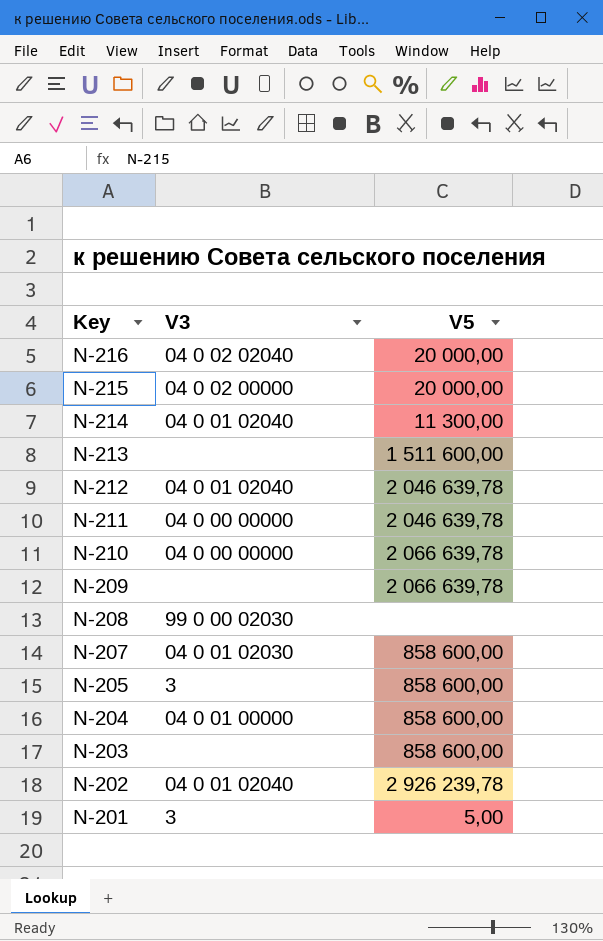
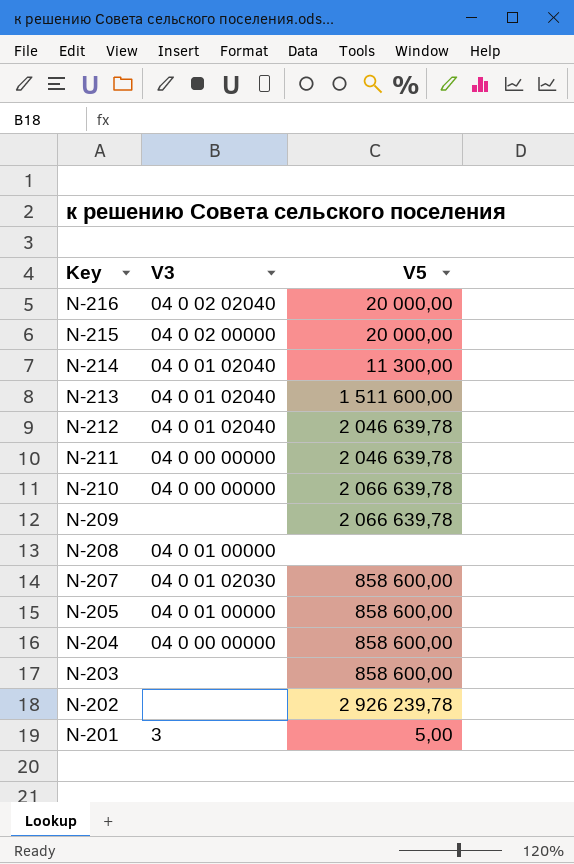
N-213 | V3: none -> 04 0 01 02040
N-208 | V3: 99 0 00 02030 -> 04 0 01 00000
N-205 | V3: 3 -> 04 0 01 00000
N-204 | V3: 04 0 01 00000 -> 04 0 00 00000
N-202 | V3: 04 0 01 02040 -> none

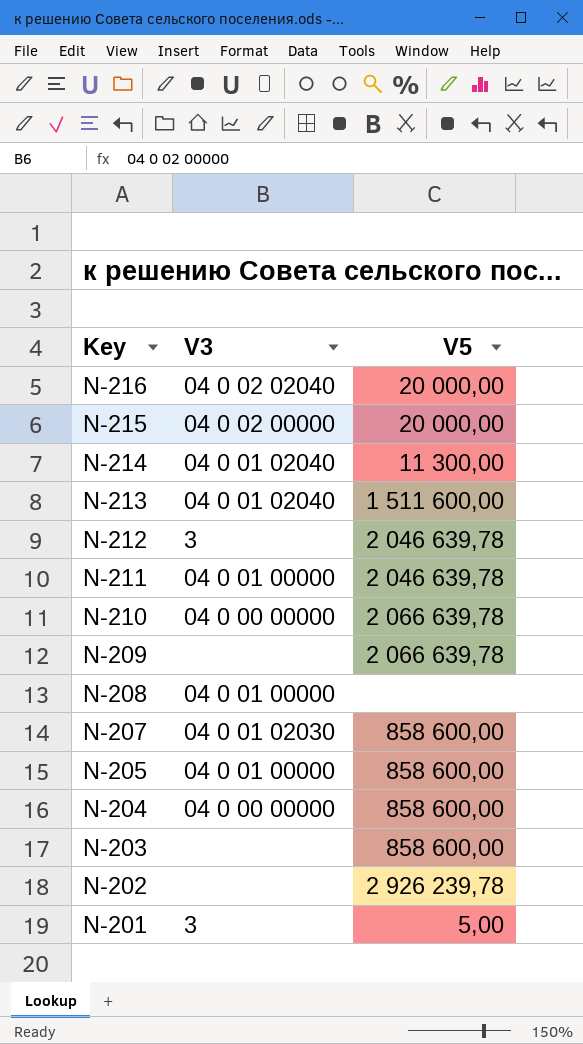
N-212 | V3: 04 0 01 02040 -> 3
N-211 | V3: 04 0 00 00000 -> 04 0 01 00000

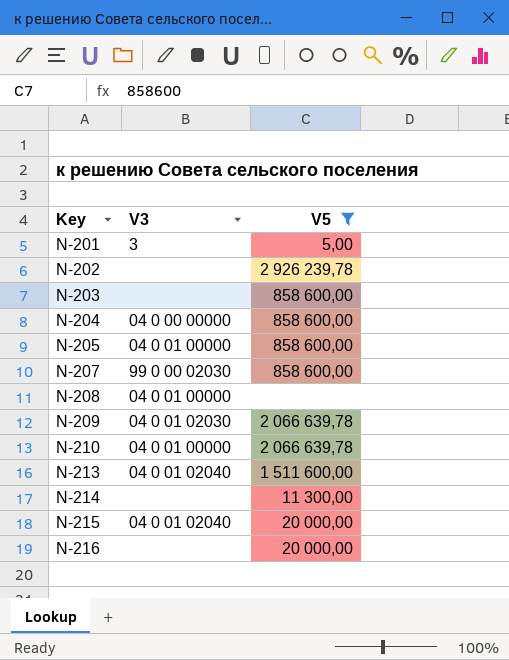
filter: none -> V5 != 2 046 639,78
row order: Key descending -> Key ascending
N-207 | V3: 04 0 01 02030 -> 99 0 00 02030
N-209 | V3: none -> 04 0 01 02030
N-210 | V3: 04 0 00 00000 -> 04 0 01 00000
N-214 | V3: 04 0 01 02040 -> none
N-215 | V3: 04 0 02 00000 -> 04 0 01 02040
N-216 | V3: 04 0 02 02040 -> none

